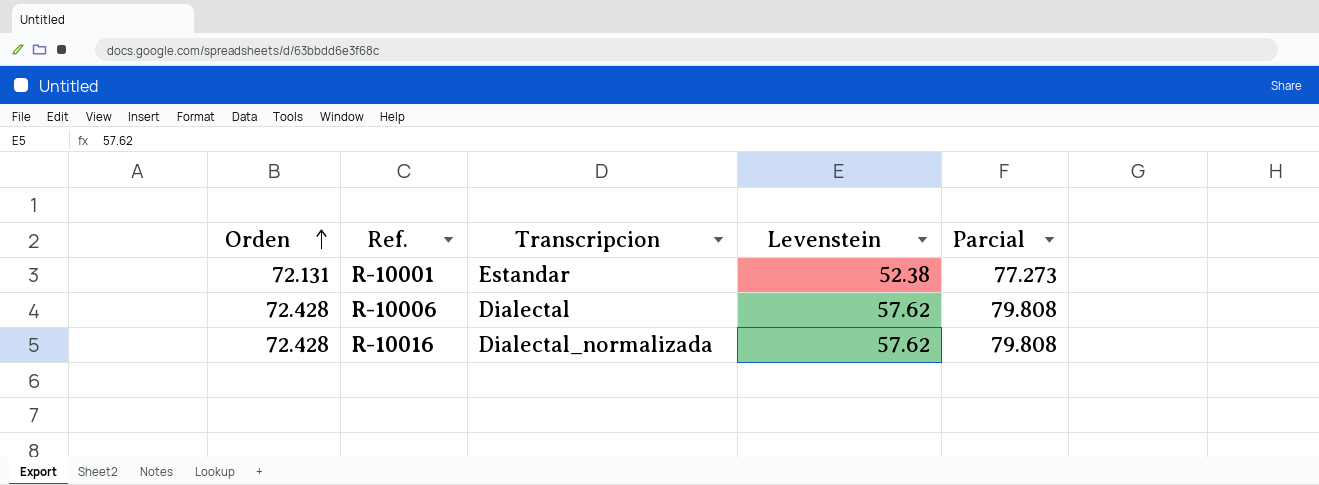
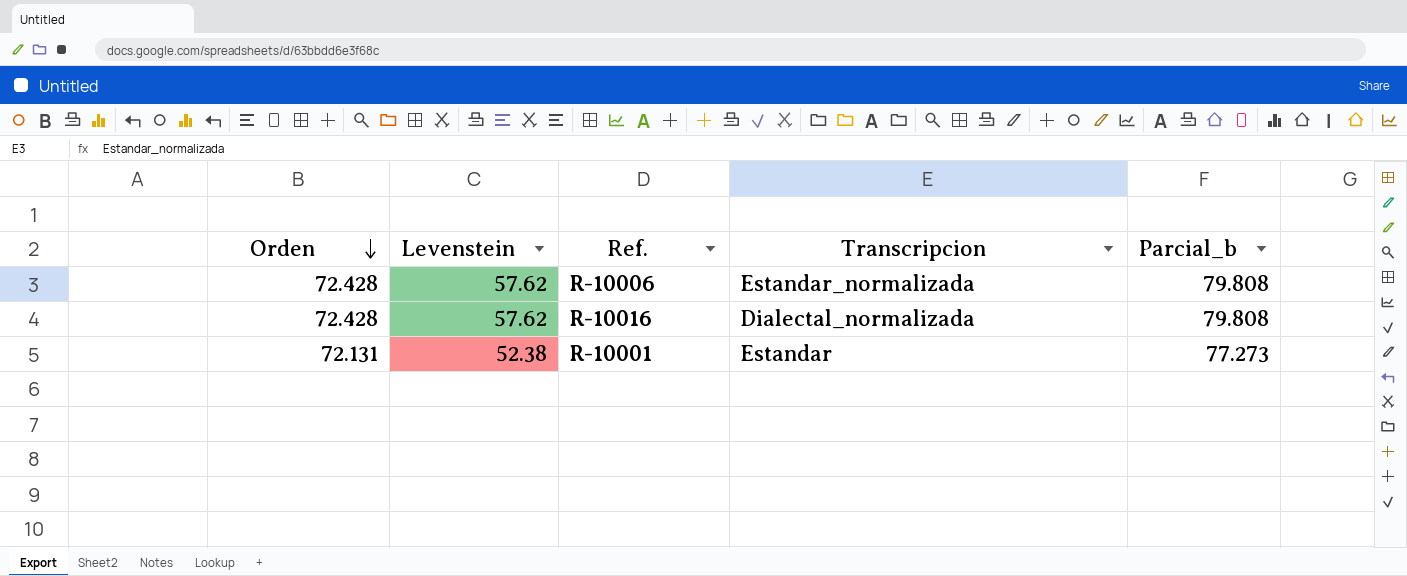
row order: Orden ascending -> Orden descending
column Levenstein | position: 4 -> 2
column name: Parcial -> Parcial_b
R-10006 | Transcripcion: Dialectal -> Estandar_normalizada

